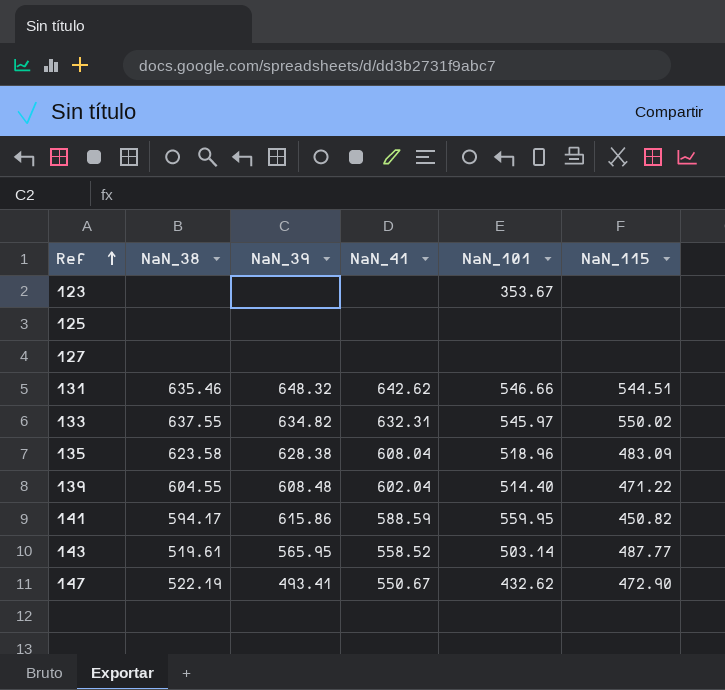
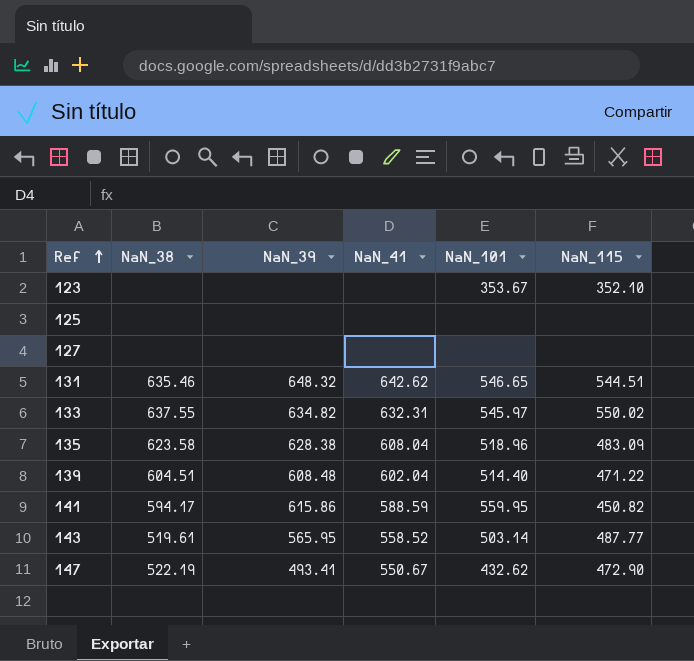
123 | NaN_115: none -> 352.10
131 | NaN_101: 546.66 -> 546.65
139 | NaN_38: 604.55 -> 604.51

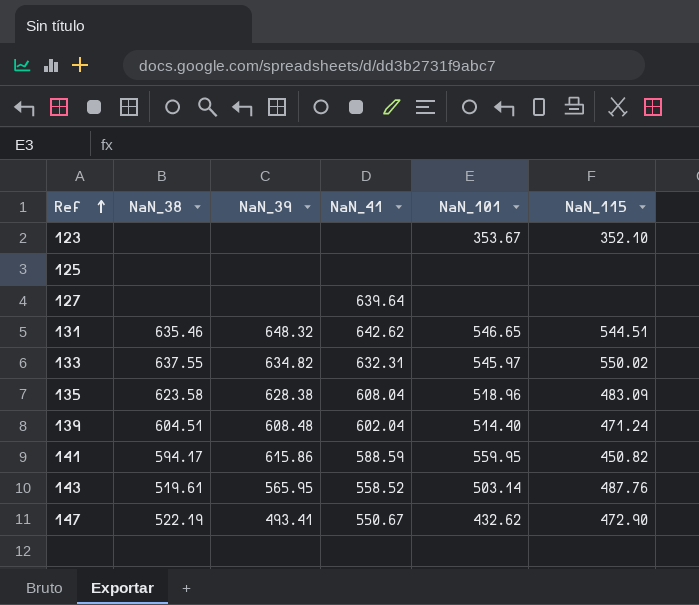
127 | NaN_41: none -> 639.64
139 | NaN_115: 471.22 -> 471.24
143 | NaN_115: 487.77 -> 487.76

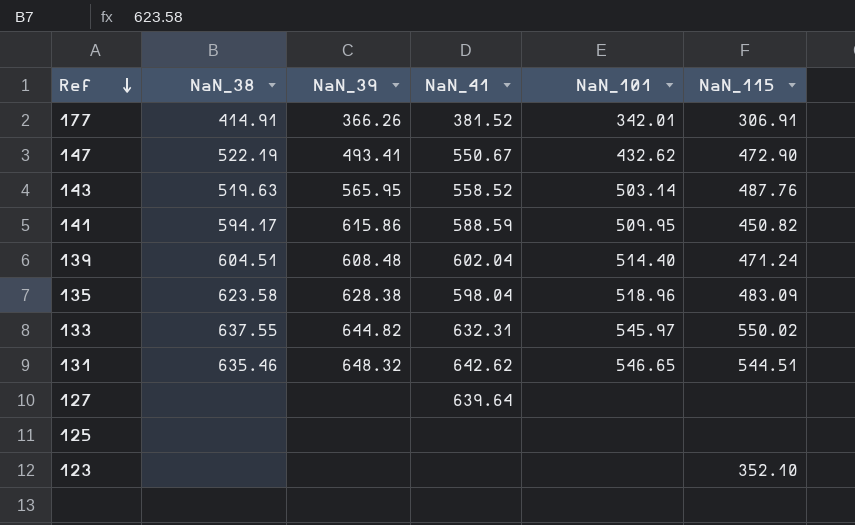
row order: Ref ascending -> Ref descending
row 177: none -> 414.91 | 366.26 | 381.52 | 342.01 | 306.91
143 | NaN_38: 519.61 -> 519.63
141 | NaN_101: 559.95 -> 509.95
135 | NaN_41: 608.04 -> 598.04
133 | NaN_39: 634.82 -> 644.82
123 | NaN_101: 353.67 -> none

